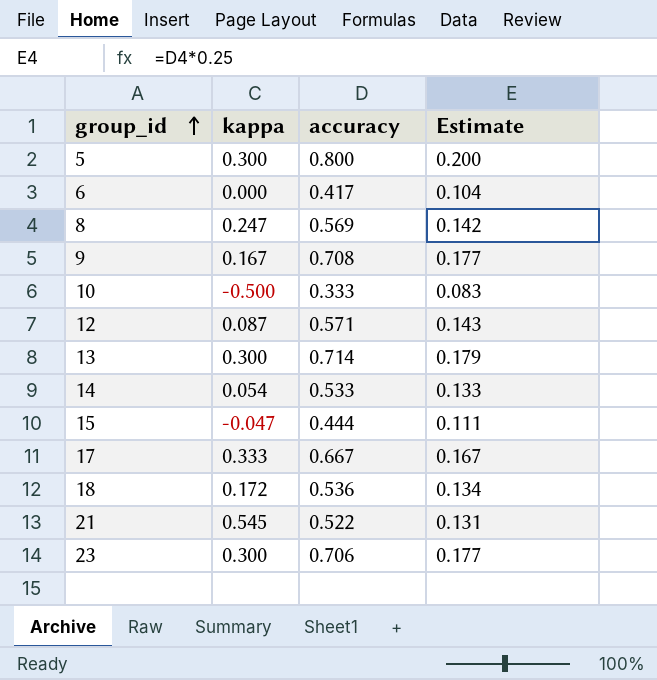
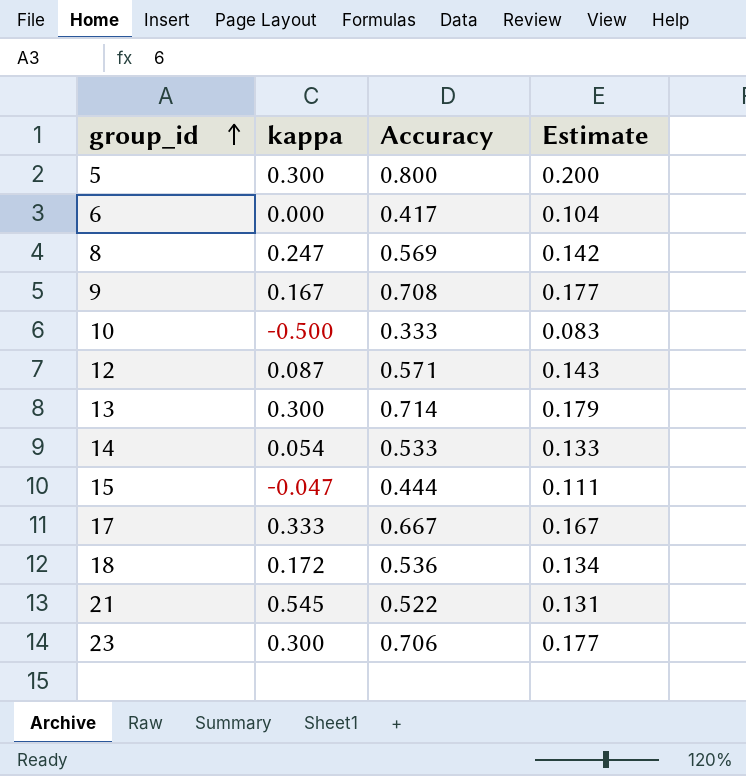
column name: accuracy -> Accuracy

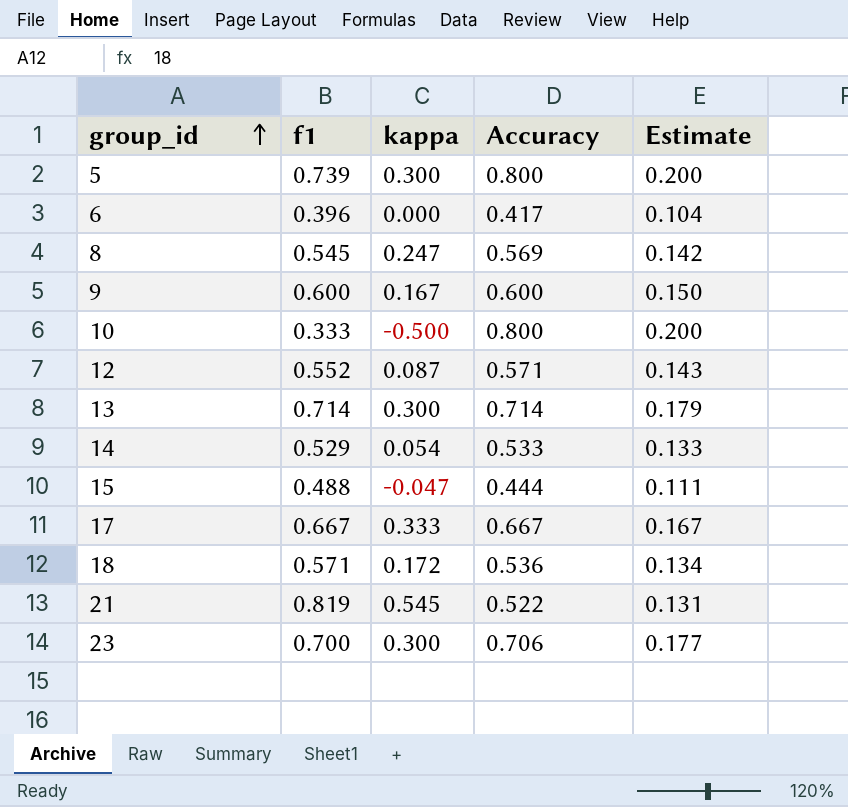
column f1 | position: none -> 2
9 | Accuracy: 0.708 -> 0.600
9 | Estimate: 0.177 -> 0.150
10 | Accuracy: 0.333 -> 0.800
10 | Estimate: 0.083 -> 0.200

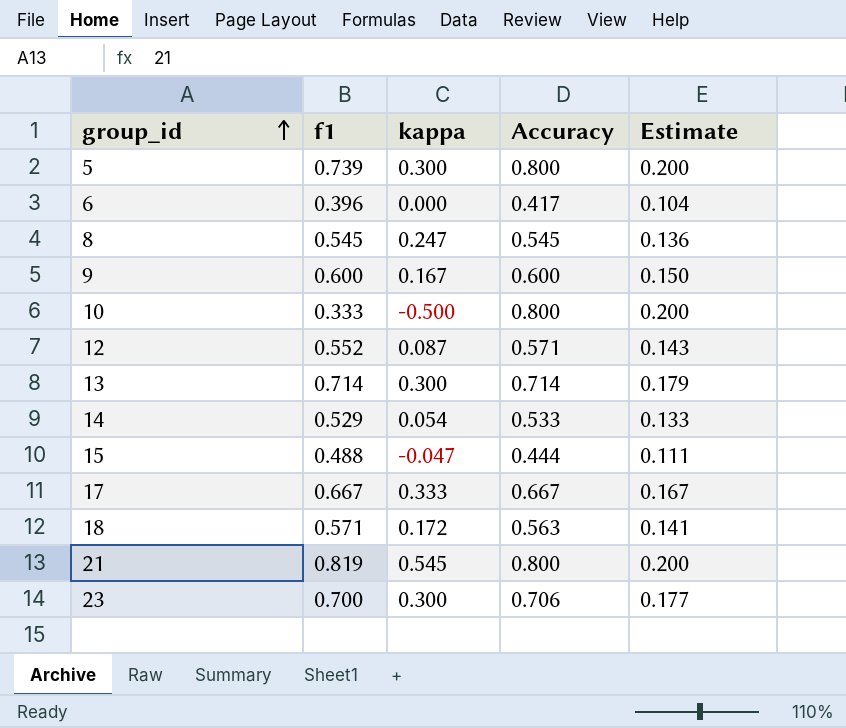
8 | Accuracy: 0.569 -> 0.545
8 | Estimate: 0.142 -> 0.136
18 | Accuracy: 0.536 -> 0.563
18 | Estimate: 0.134 -> 0.141
21 | Accuracy: 0.522 -> 0.800
21 | Estimate: 0.131 -> 0.200

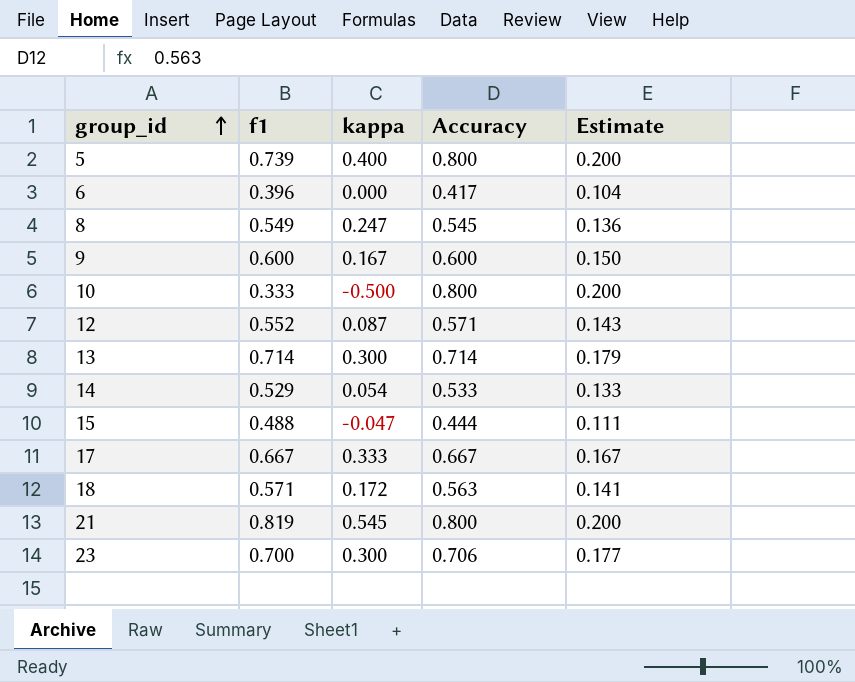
5 | kappa: 0.300 -> 0.400
8 | f1: 0.545 -> 0.549

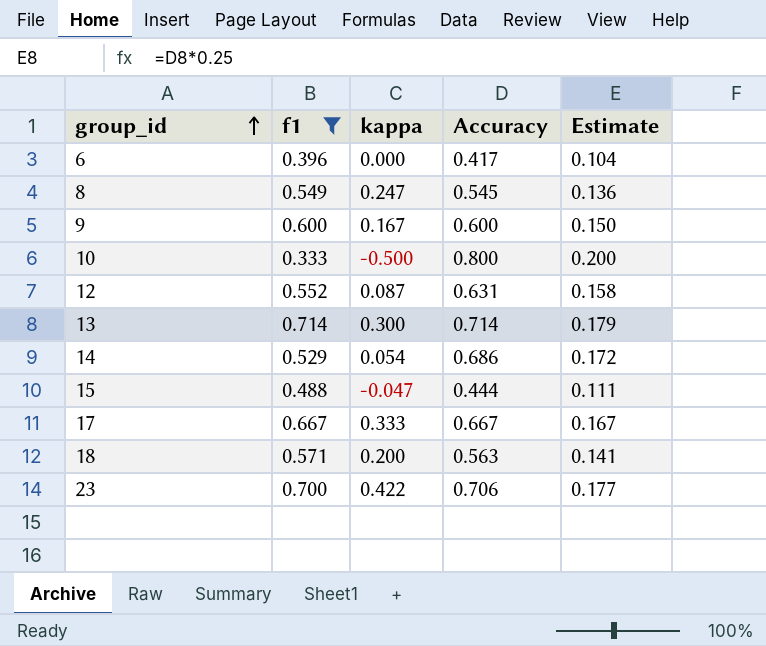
filter: none -> f1 <= 0.714
12 | Accuracy: 0.571 -> 0.631
12 | Estimate: 0.143 -> 0.158
14 | Accuracy: 0.533 -> 0.686
14 | Estimate: 0.133 -> 0.172
18 | kappa: 0.172 -> 0.200
23 | kappa: 0.300 -> 0.422

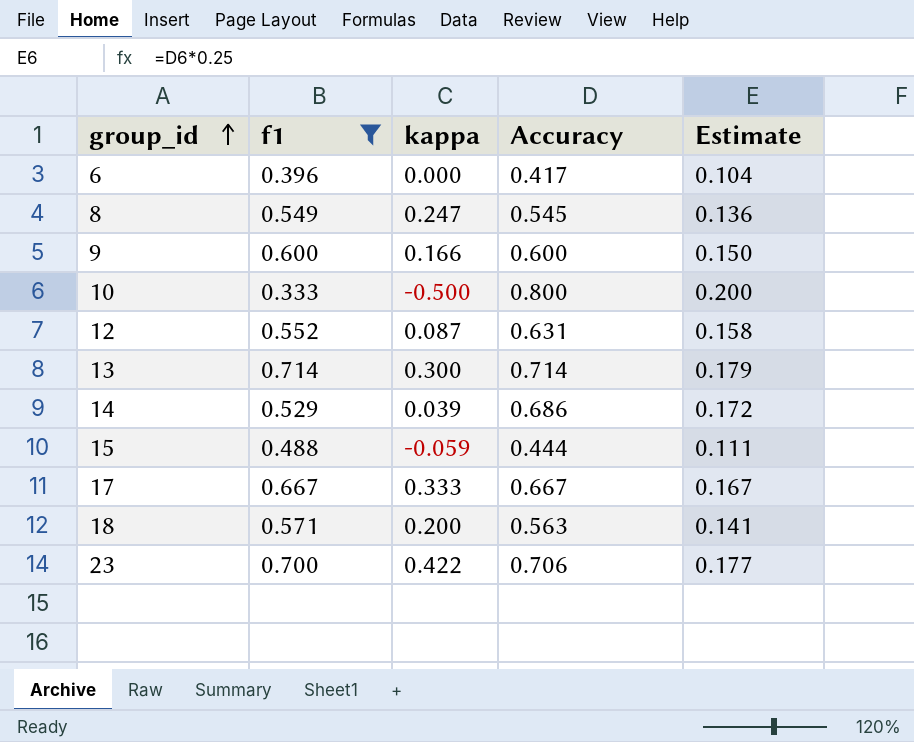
9 | kappa: 0.167 -> 0.166
14 | kappa: 0.054 -> 0.039
15 | kappa: -0.047 -> -0.059

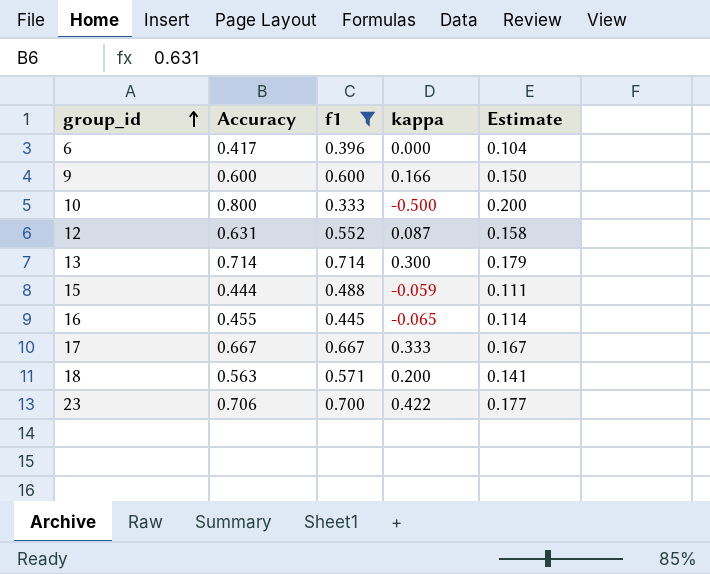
column Accuracy | position: 4 -> 2
row 8: 0.549 | 0.247 | 0.545 | 0.136 -> none
row 14: 0.529 | 0.039 | 0.686 | 0.172 -> none
row 16: none -> 0.455 | 0.445 | -0.065 | 0.114

